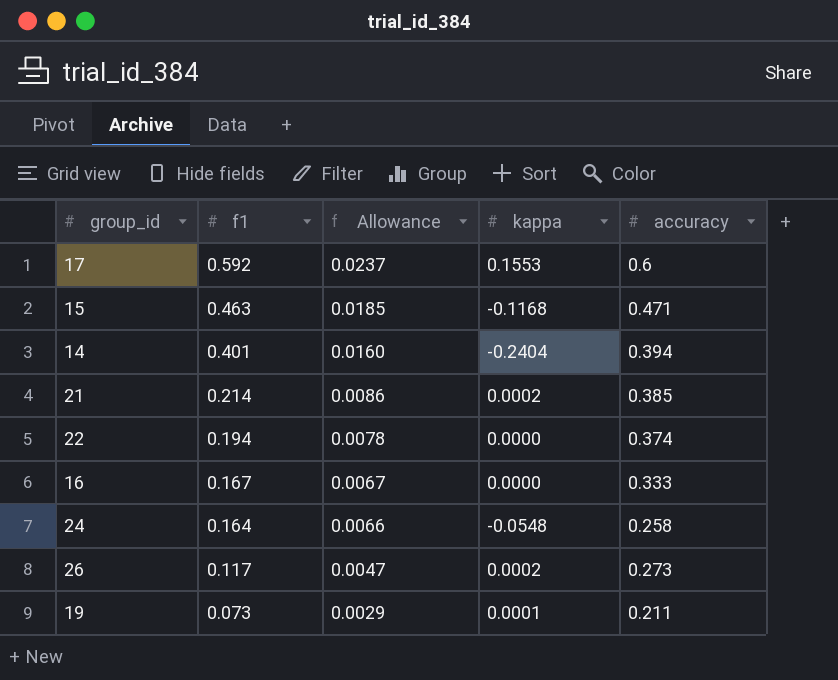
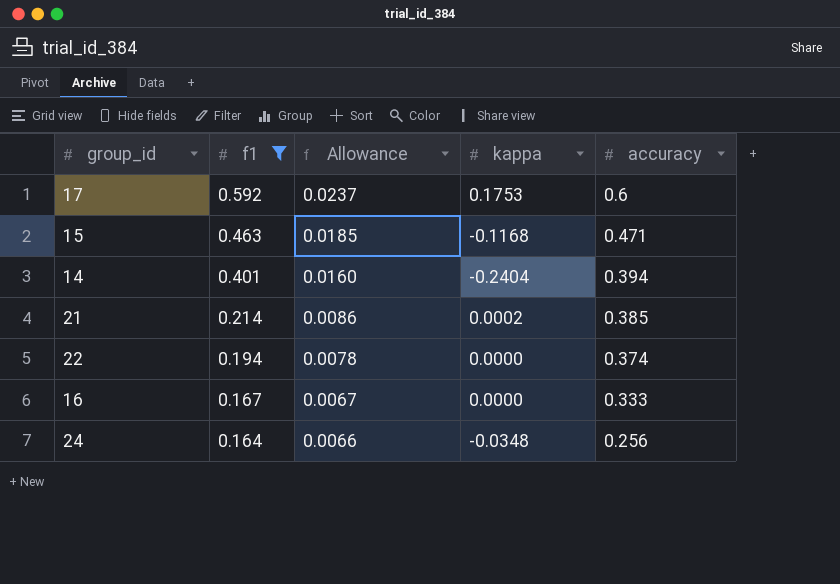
filter: none -> f1 >= 0.164
17 | kappa: 0.1553 -> 0.1753
24 | kappa: -0.0548 -> -0.0348
24 | accuracy: 0.258 -> 0.256

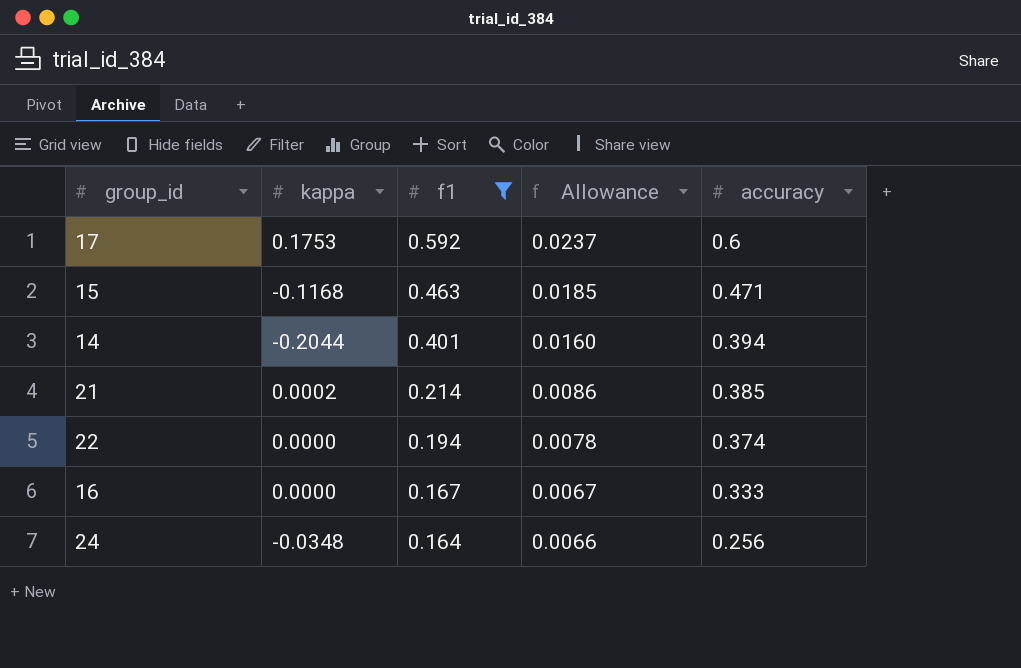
column kappa | position: 4 -> 2
14 | kappa: -0.2404 -> -0.2044

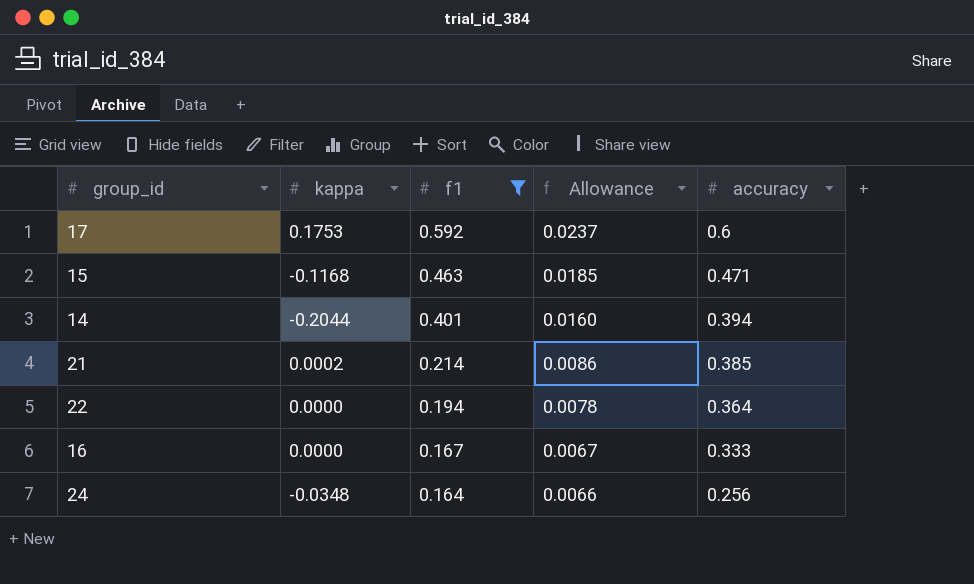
22 | accuracy: 0.374 -> 0.364

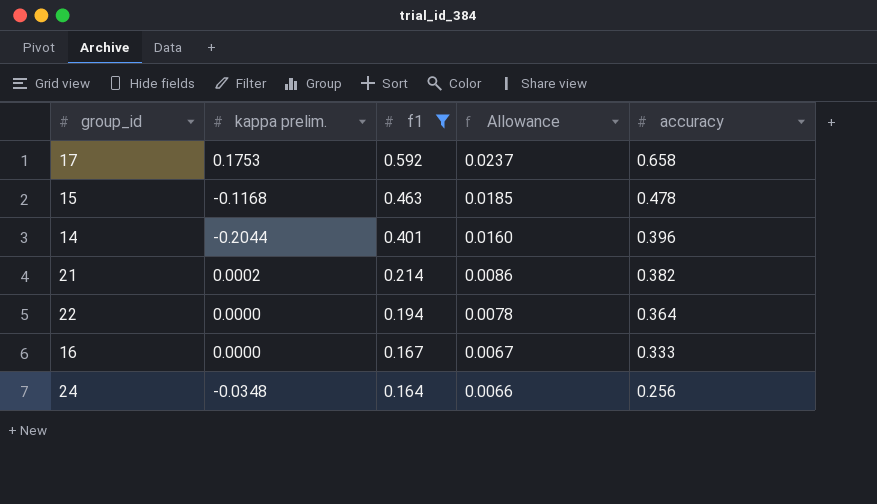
column name: kappa -> kappa prelim.
17 | accuracy: 0.6 -> 0.658
15 | accuracy: 0.471 -> 0.478
14 | accuracy: 0.394 -> 0.396
21 | accuracy: 0.385 -> 0.382

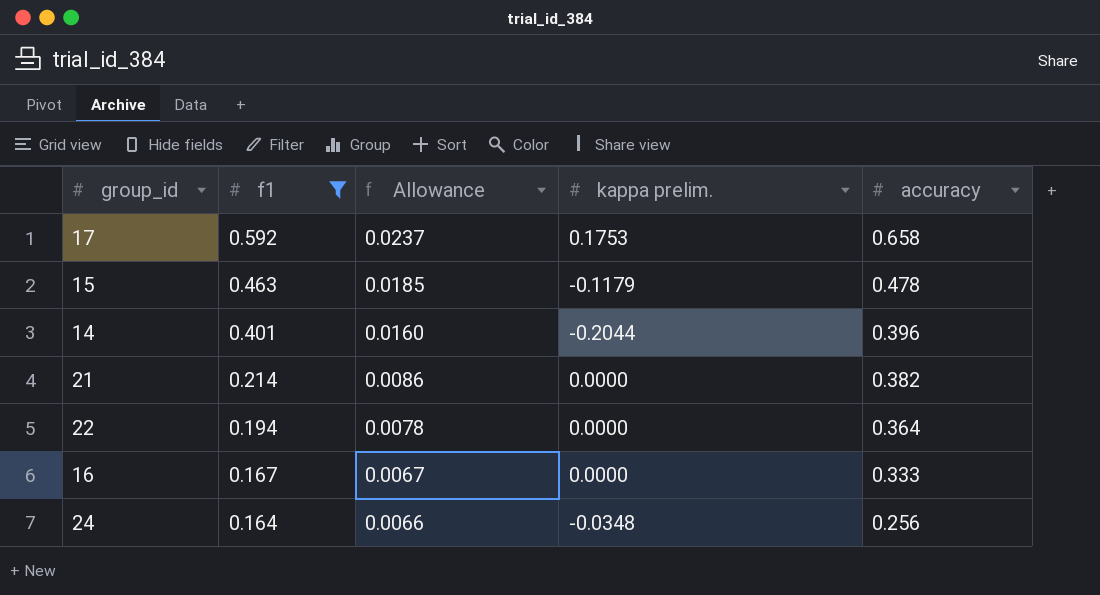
column kappa prelim. | position: 2 -> 4
15 | kappa prelim.: -0.1168 -> -0.1179
21 | kappa prelim.: 0.0002 -> 0.0000

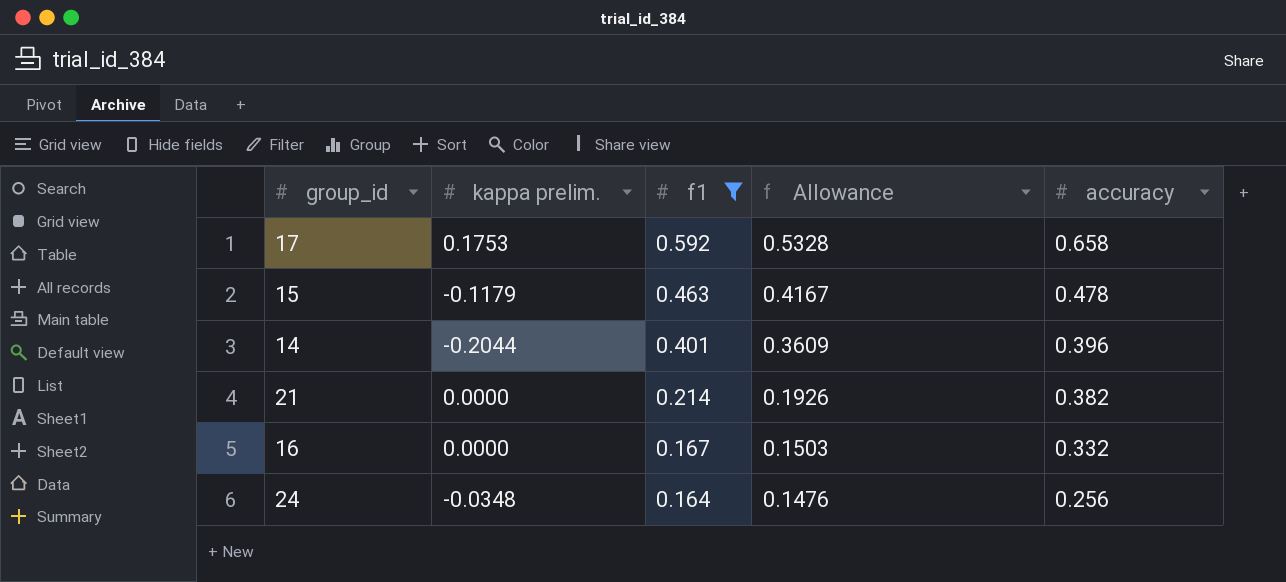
column kappa prelim. | position: 4 -> 2
column Allowance | formula: [f1] * 0.04 -> [f1] * 0.9
row 22: 0.194 | 0.0078 | 0.0000 | 0.364 -> none
16 | accuracy: 0.333 -> 0.332

